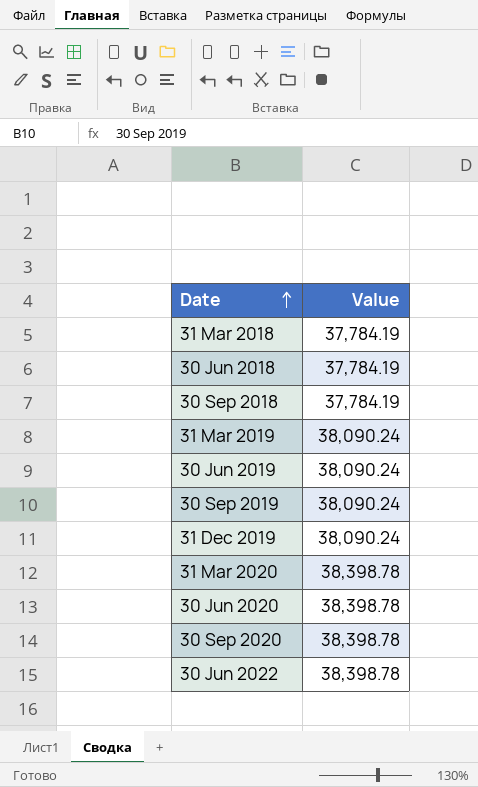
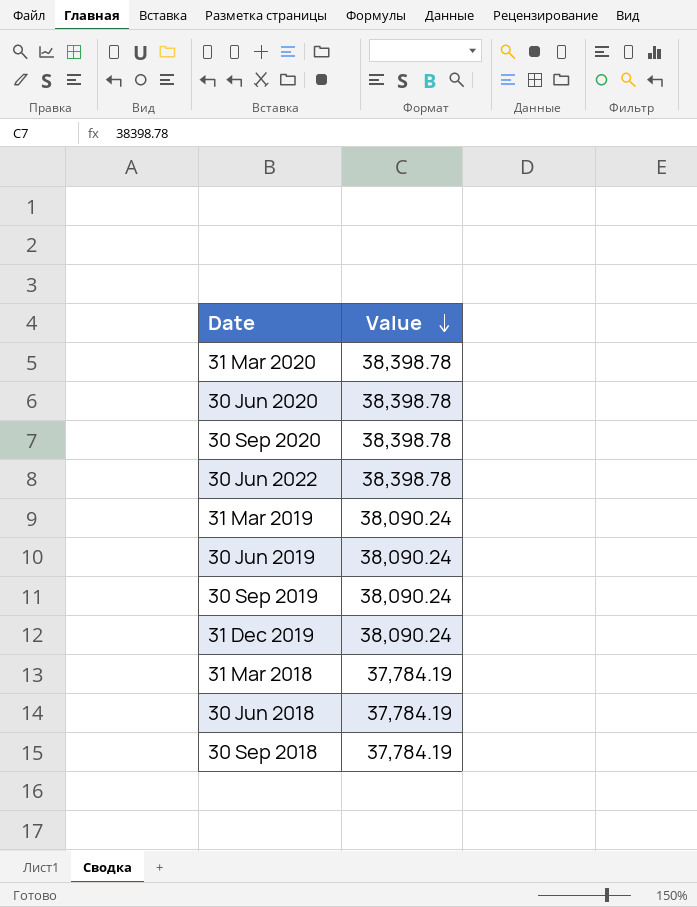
row order: Date ascending -> Value descending

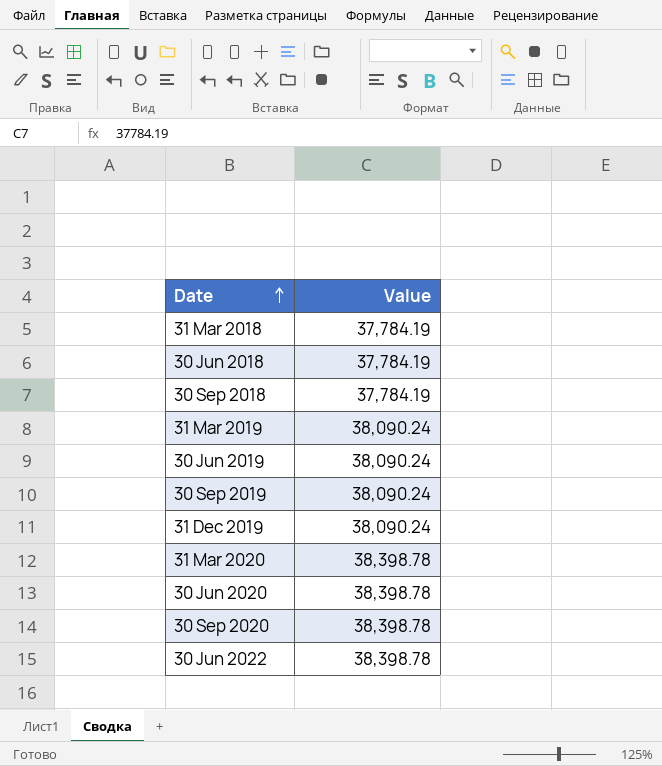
row order: Value descending -> Date ascending

